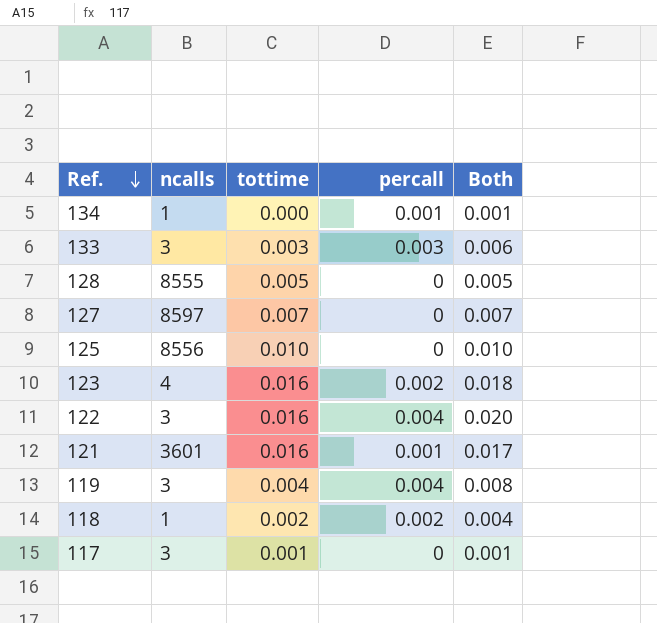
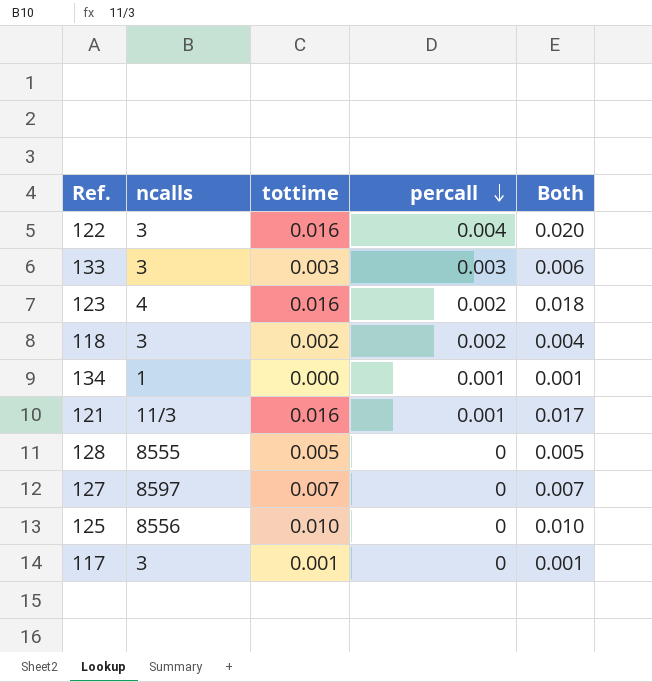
row order: Ref. descending -> percall descending
row 119: 3 | 0.004 | 0.004 | 0.008 -> none
118 | ncalls: 1 -> 3
121 | ncalls: 3601 -> 11/3

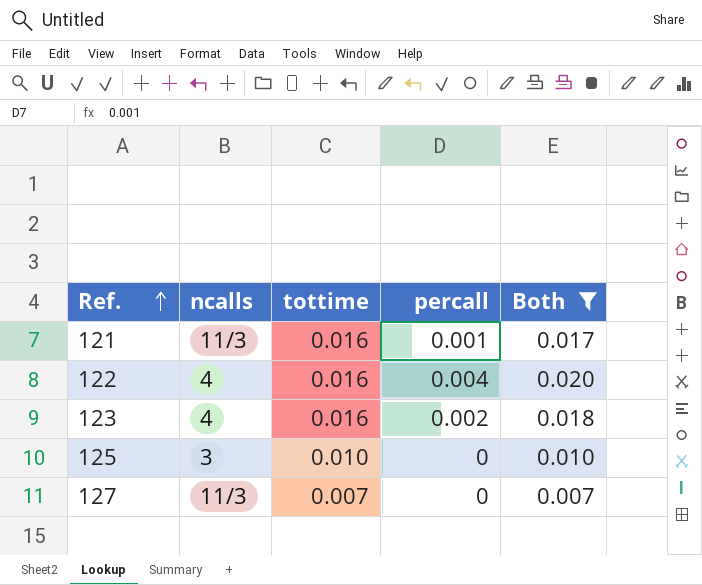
filter: none -> Both >= 0.007
row order: percall descending -> Ref. ascending
122 | ncalls: 3 -> 4
125 | ncalls: 8556 -> 3
127 | ncalls: 8597 -> 11/3

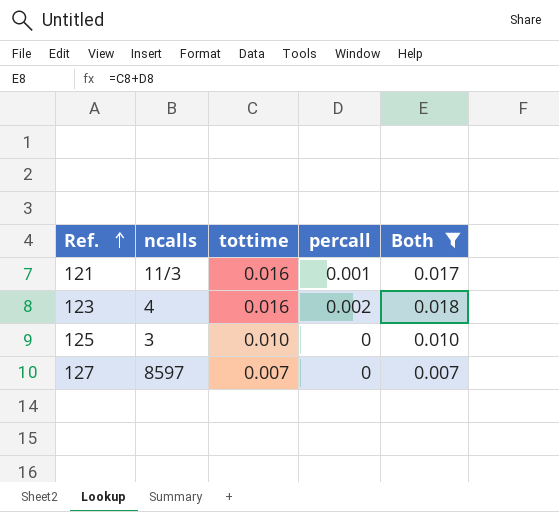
row 122: 4 | 0.016 | 0.004 | 0.020 -> none
127 | ncalls: 11/3 -> 8597

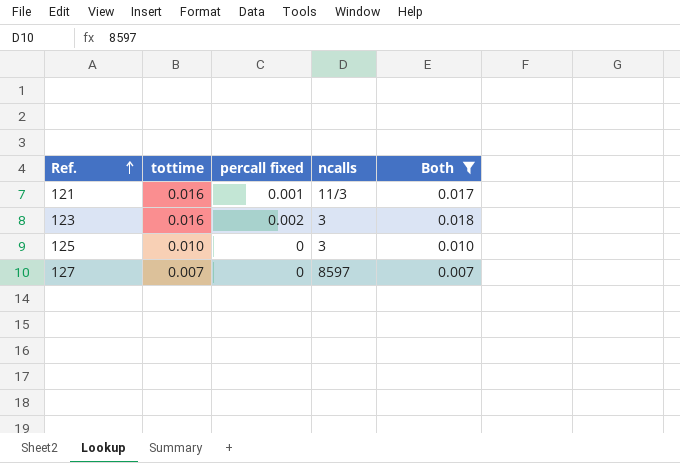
column name: percall -> percall fixed
column ncalls | position: 2 -> 4
123 | ncalls: 4 -> 3

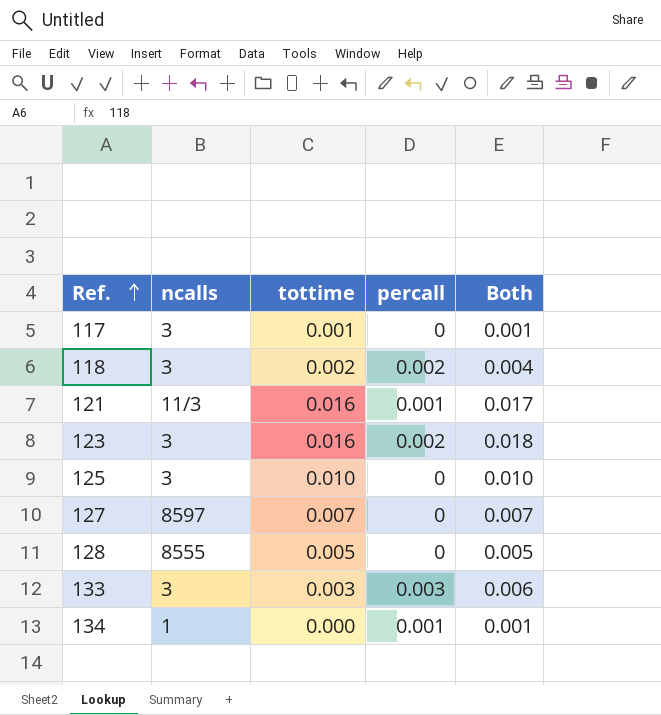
filter: Both >= 0.007 -> none
column ncalls | position: 4 -> 2
column name: percall fixed -> percall

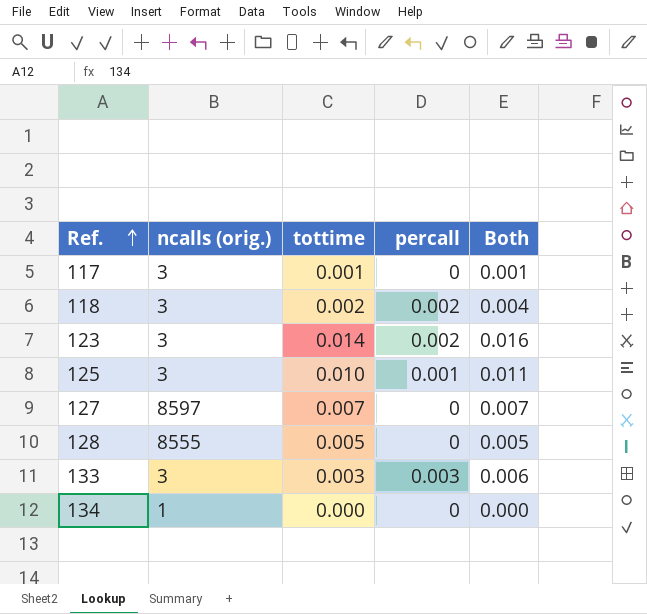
column name: ncalls -> ncalls (orig.)
row 121: 11/3 | 0.016 | 0.001 | 0.017 -> none
123 | tottime: 0.016 -> 0.014
123 | Both: 0.018 -> 0.016
125 | percall: 0 -> 0.001
125 | Both: 0.010 -> 0.011
134 | percall: 0.001 -> 0
134 | Both: 0.001 -> 0.000

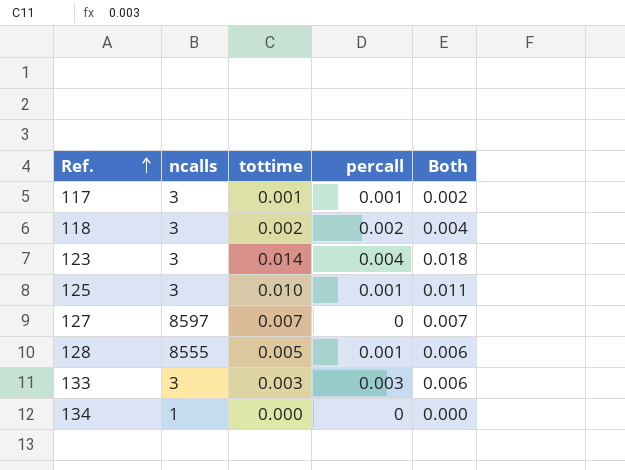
column name: ncalls (orig.) -> ncalls
117 | percall: 0 -> 0.001
117 | Both: 0.001 -> 0.002
123 | percall: 0.002 -> 0.004
123 | Both: 0.016 -> 0.018
128 | percall: 0 -> 0.001
128 | Both: 0.005 -> 0.006

